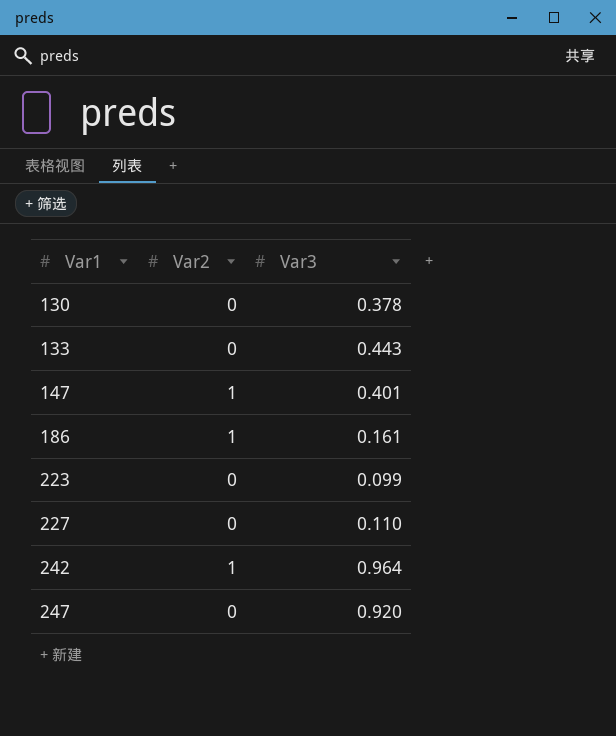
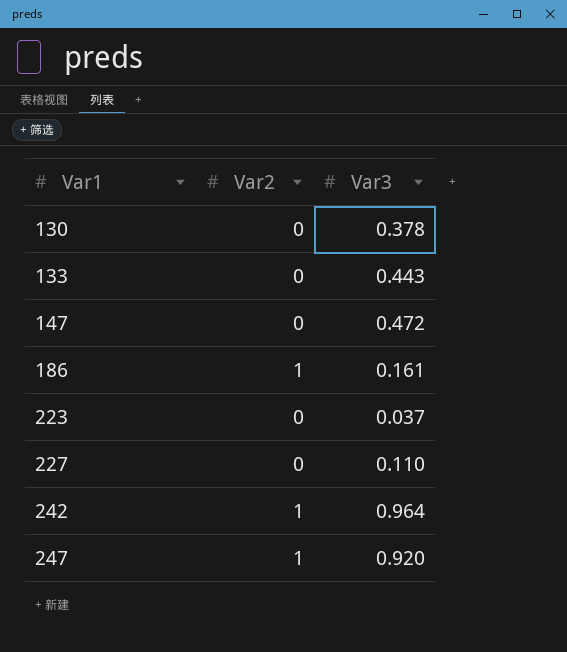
147 | Var2: 1 -> 0
147 | Var3: 0.401 -> 0.472
223 | Var3: 0.099 -> 0.037
247 | Var2: 0 -> 1

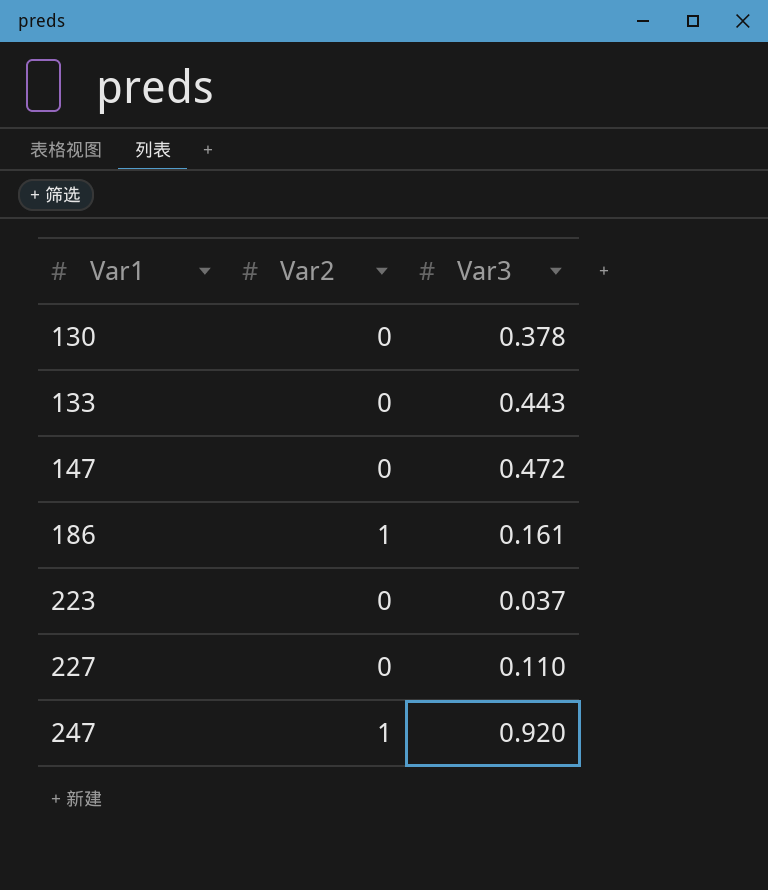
row 242: 1 | 0.964 -> none

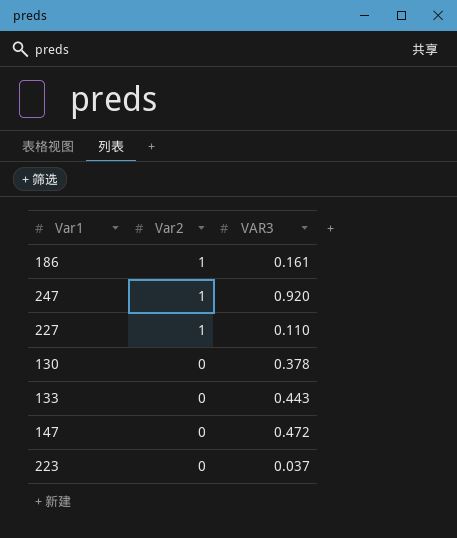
row order: Var1 ascending -> Var2 descending
column name: Var3 -> VAR3
227 | Var2: 0 -> 1

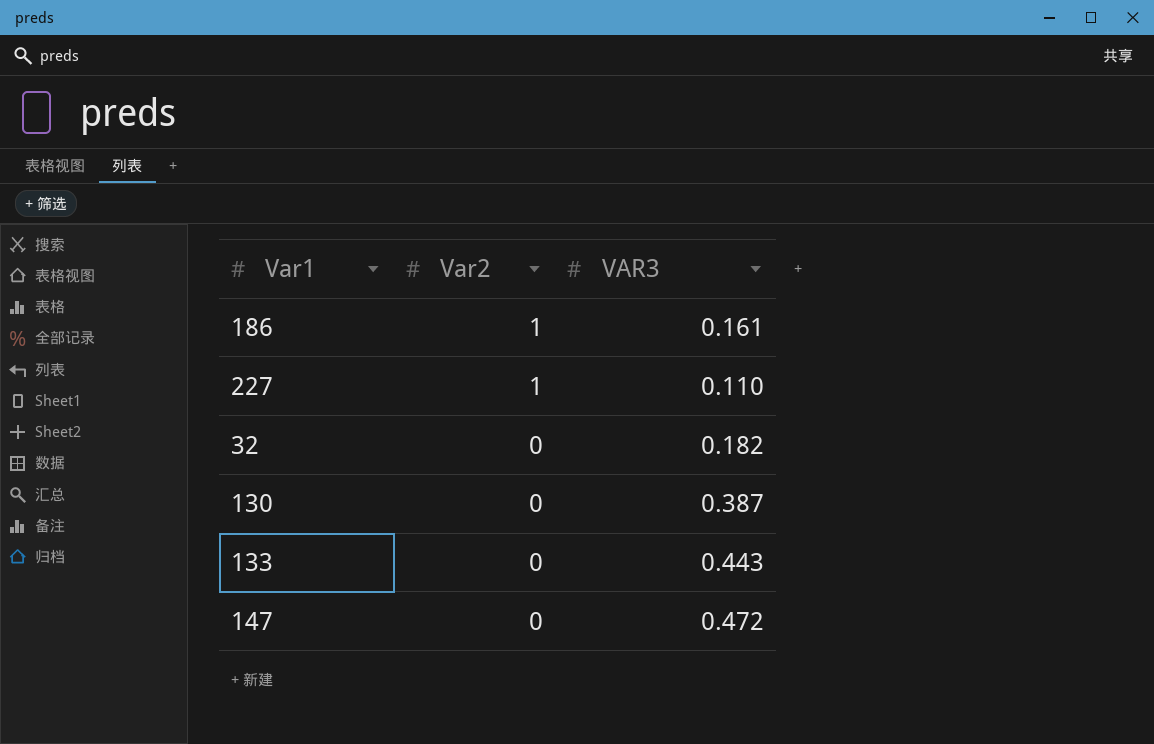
row 247: 1 | 0.920 -> none
row 223: 0 | 0.037 -> none
row 32: none -> 0 | 0.182
130 | VAR3: 0.378 -> 0.387

